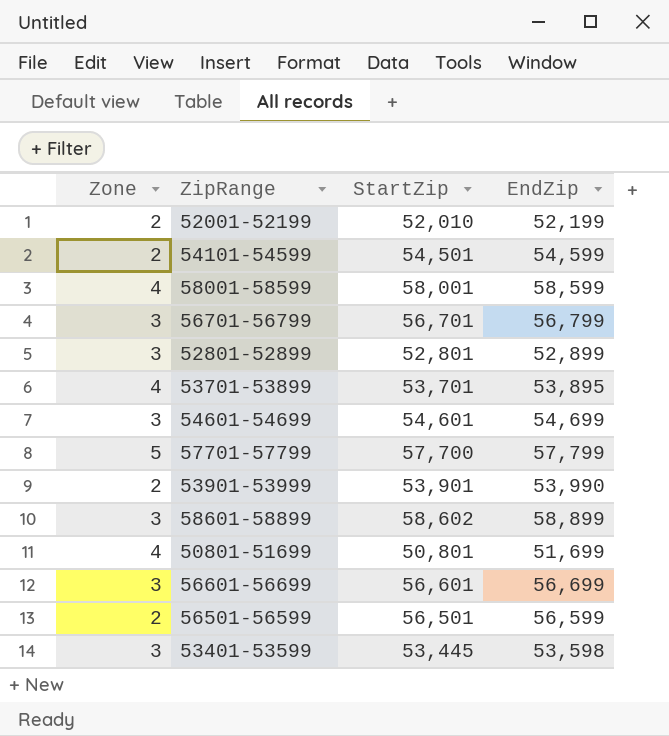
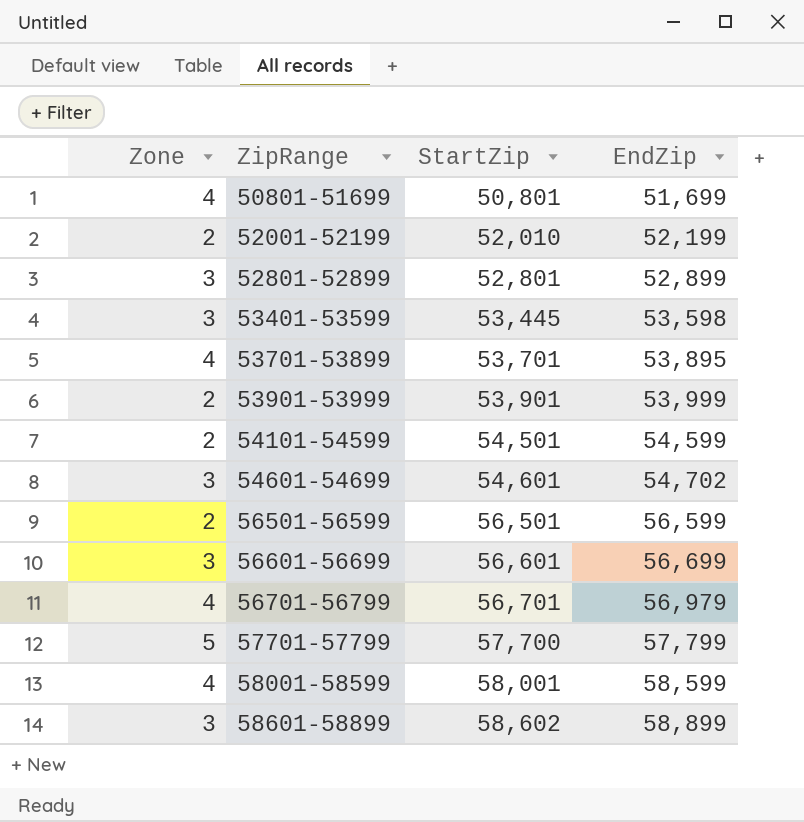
row order: none -> ZipRange ascending
53901-53999 | EndZip: 53,990 -> 53,999
54601-54699 | EndZip: 54,699 -> 54,702
56701-56799 | Zone: 3 -> 4
56701-56799 | EndZip: 56,799 -> 56,979

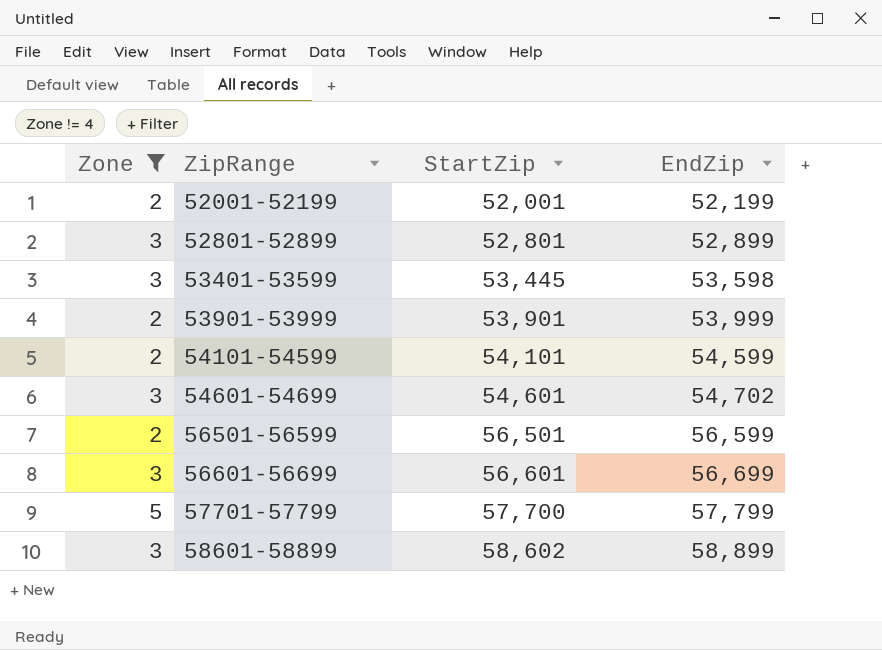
filter: none -> Zone != 4
52001-52199 | StartZip: 52,010 -> 52,001
54101-54599 | StartZip: 54,501 -> 54,101

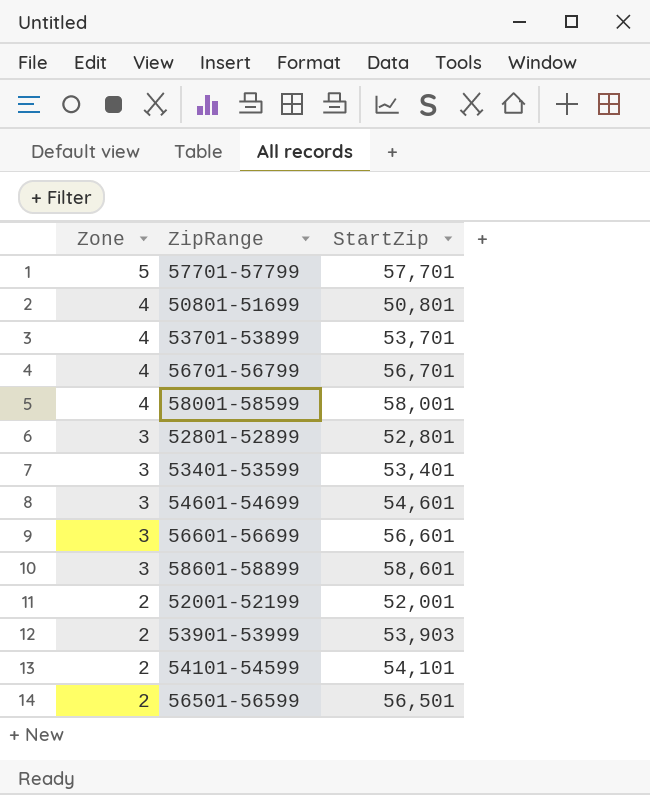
filter: Zone != 4 -> none
row order: ZipRange ascending -> Zone descending
column EndZip | position: 4 -> none
57701-57799 | StartZip: 57,700 -> 57,701
53401-53599 | StartZip: 53,445 -> 53,401
58601-58899 | StartZip: 58,602 -> 58,601
53901-53999 | StartZip: 53,901 -> 53,903

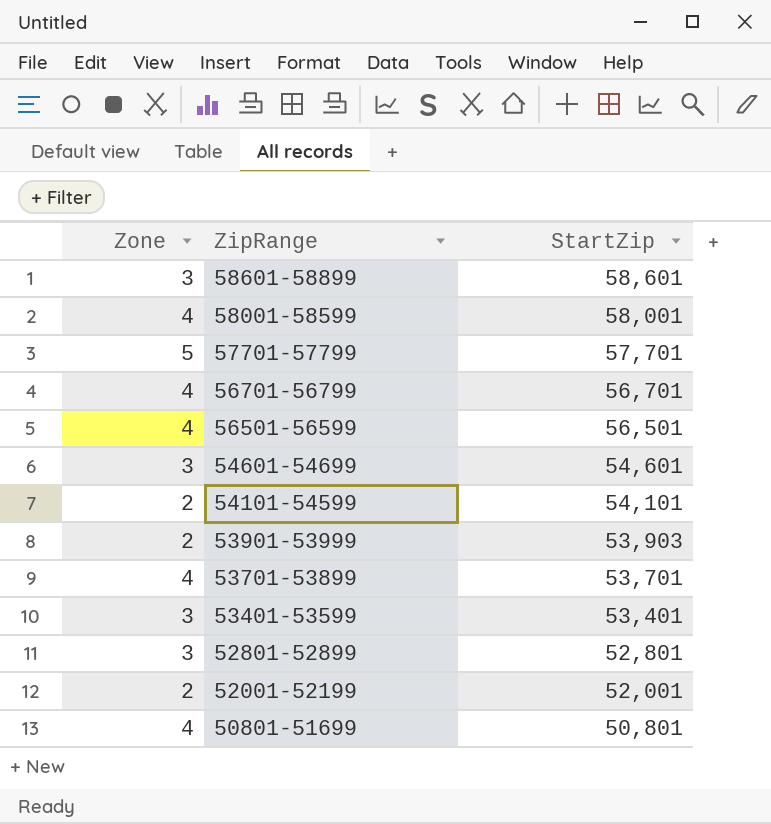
row order: Zone descending -> ZipRange descending
row 56601-56699: 3 | 56,601 -> none
56501-56599 | Zone: 2 -> 4

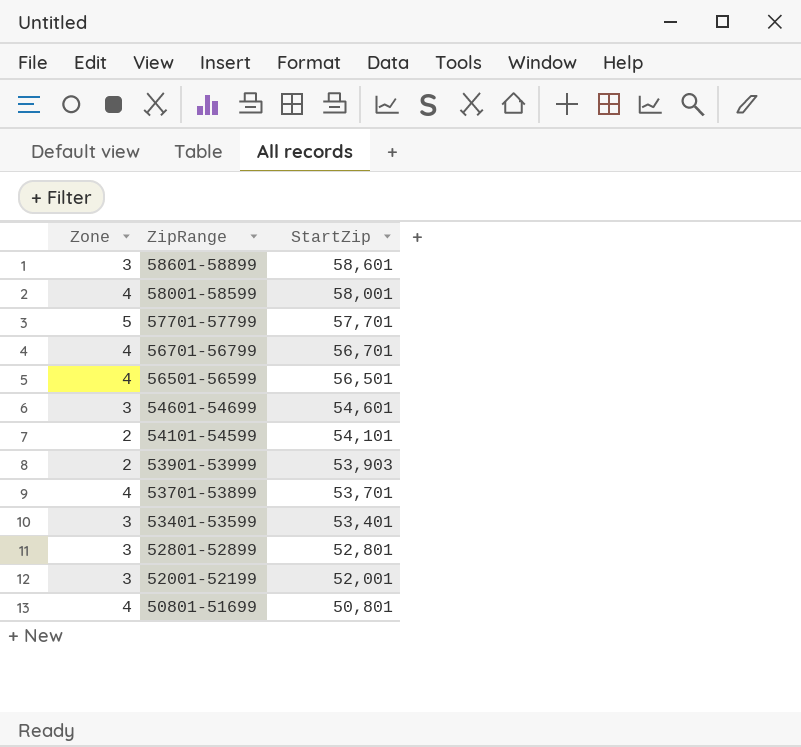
52001-52199 | Zone: 2 -> 3

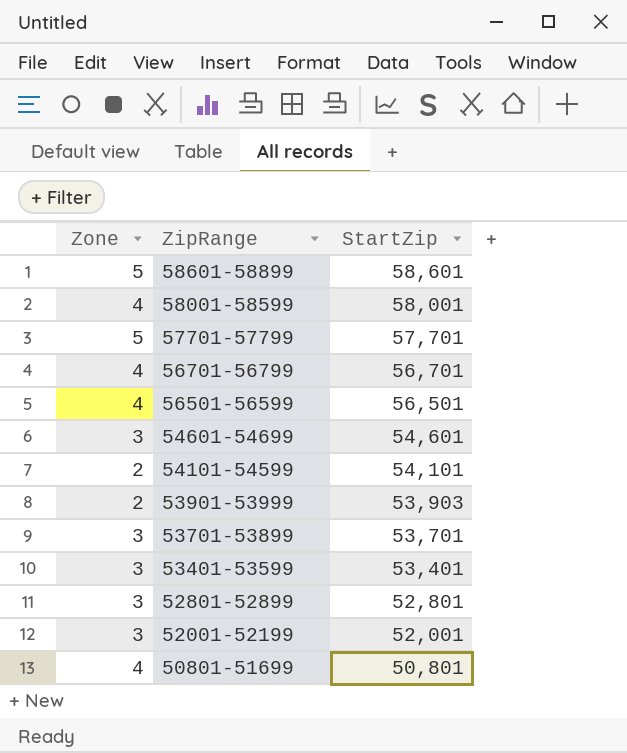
58601-58899 | Zone: 3 -> 5
53701-53899 | Zone: 4 -> 3

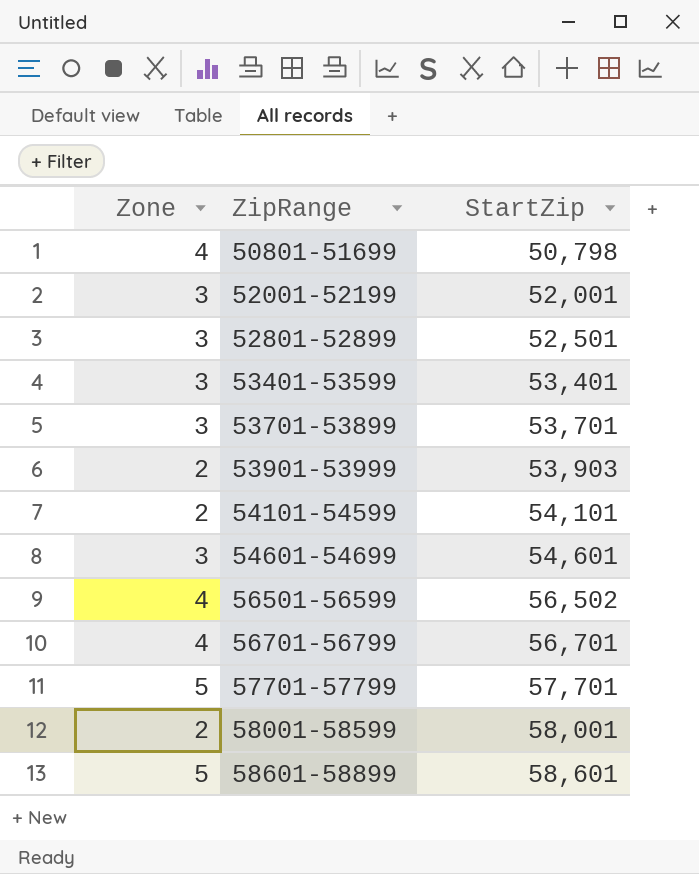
row order: ZipRange descending -> ZipRange ascending
50801-51699 | StartZip: 50,801 -> 50,798
52801-52899 | StartZip: 52,801 -> 52,501
56501-56599 | StartZip: 56,501 -> 56,502
58001-58599 | Zone: 4 -> 2

